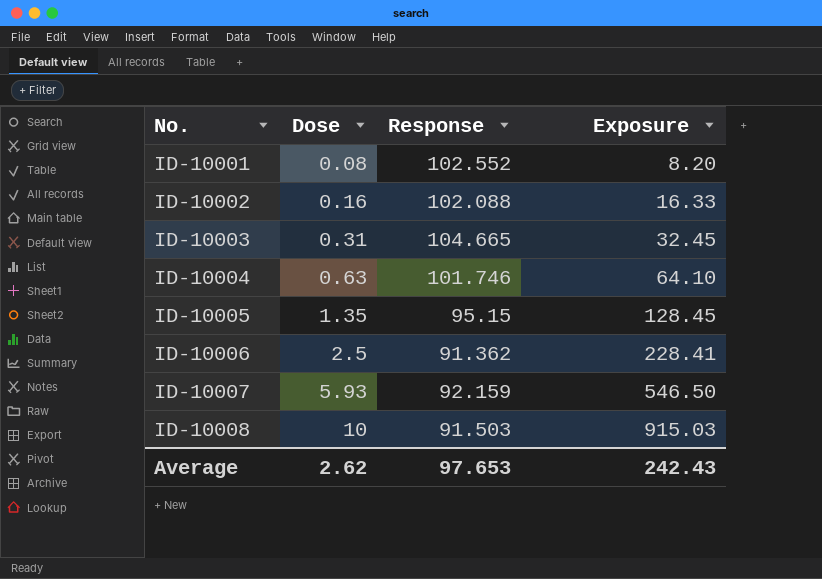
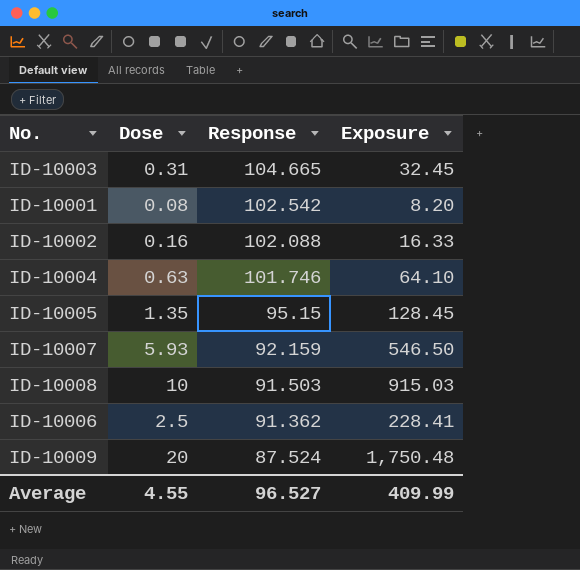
row order: No. ascending -> Response descending
ID-10001 | Response: 102.552 -> 102.542
row ID-10009: none -> 20 | 87.524 | 1,750.48
Average | Dose: 2.62 -> 4.55
Average | Response: 97.653 -> 96.527
Average | Exposure: 242.43 -> 409.99

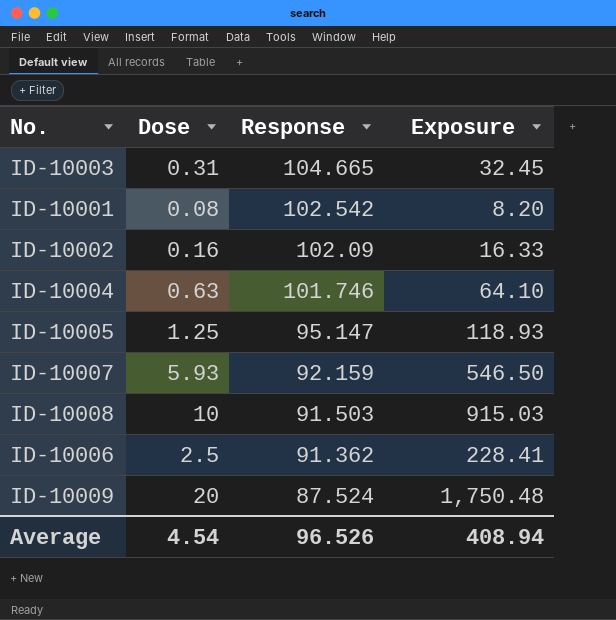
ID-10002 | Response: 102.088 -> 102.09
ID-10005 | Dose: 1.35 -> 1.25
ID-10005 | Response: 95.15 -> 95.147
ID-10005 | Exposure: 128.45 -> 118.93
Average | Dose: 4.55 -> 4.54
Average | Response: 96.527 -> 96.526
Average | Exposure: 409.99 -> 408.94

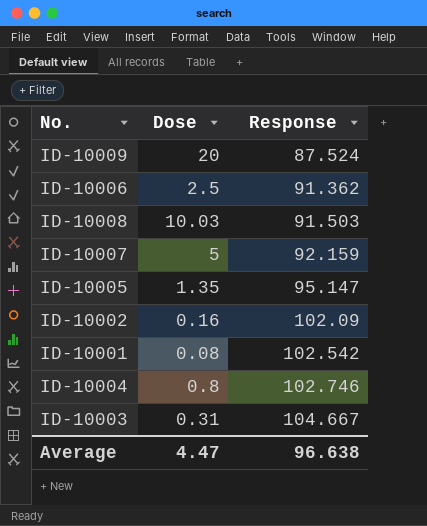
row order: Response descending -> Response ascending
column Exposure | formula: [Dose] * [Response] -> none
ID-10008 | Dose: 10 -> 10.03
ID-10007 | Dose: 5.93 -> 5
ID-10005 | Dose: 1.25 -> 1.35
ID-10004 | Dose: 0.63 -> 0.8
ID-10004 | Response: 101.746 -> 102.746
ID-10003 | Response: 104.665 -> 104.667
Average | Dose: 4.54 -> 4.47
Average | Response: 96.526 -> 96.638

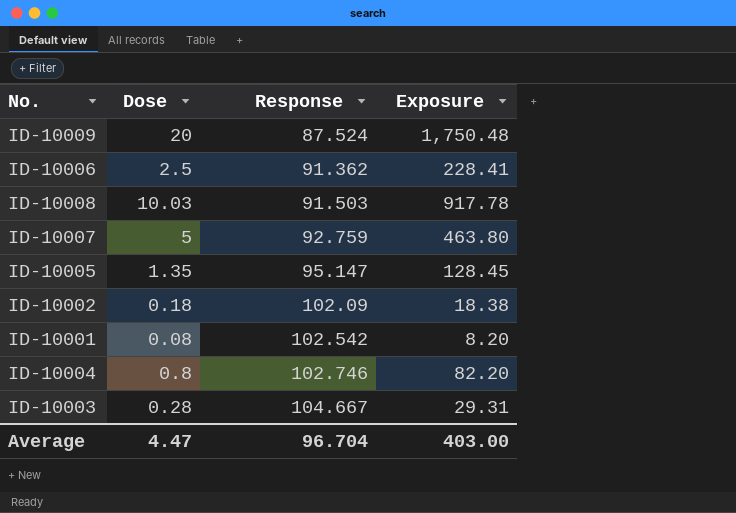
column Exposure | formula: none -> [Dose] * [Response]
ID-10007 | Response: 92.159 -> 92.759
ID-10002 | Dose: 0.16 -> 0.18
ID-10003 | Dose: 0.31 -> 0.28
Average | Response: 96.638 -> 96.704

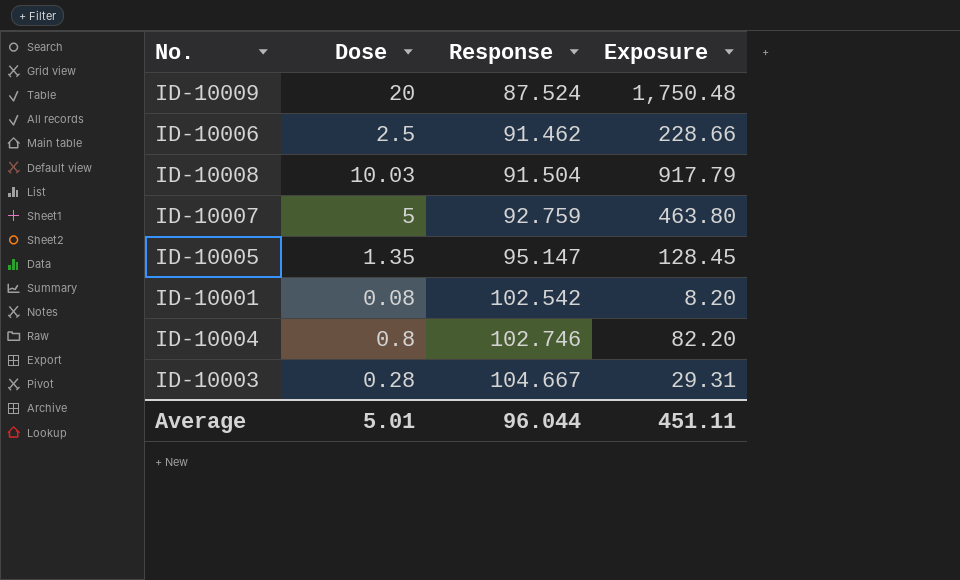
row ID-10002: 0.18 | 102.09 | 18.38 -> none
ID-10006 | Response: 91.362 -> 91.462
ID-10006 | Exposure: 228.41 -> 228.66
ID-10008 | Response: 91.503 -> 91.504
ID-10008 | Exposure: 917.78 -> 917.79
Average | Dose: 4.47 -> 5.01
Average | Response: 96.704 -> 96.044
Average | Exposure: 403.00 -> 451.11

